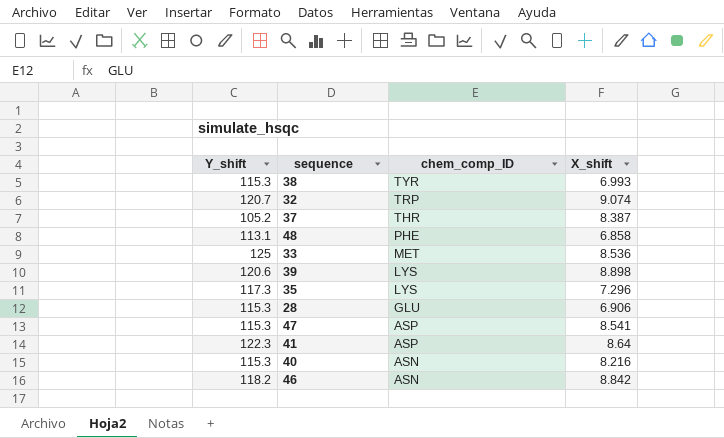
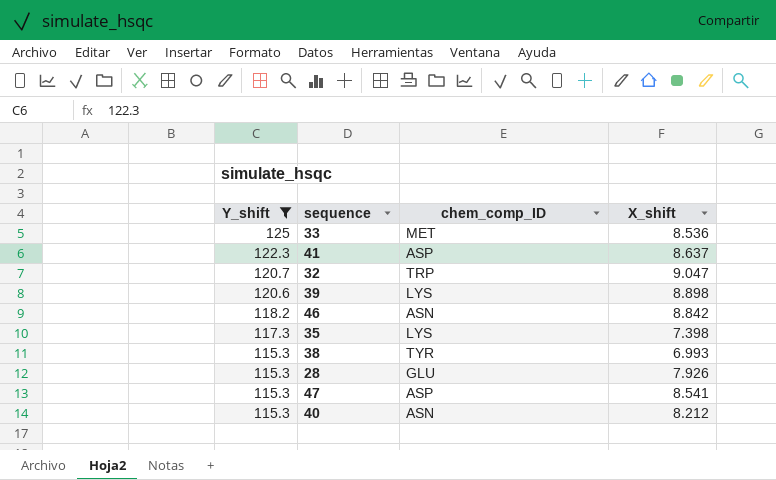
filter: none -> Y_shift >= 115.3
row order: chem_comp_ID descending -> Y_shift descending
41 | X_shift: 8.64 -> 8.637
32 | X_shift: 9.074 -> 9.047
35 | X_shift: 7.296 -> 7.398
28 | X_shift: 6.906 -> 7.926
40 | X_shift: 8.216 -> 8.212

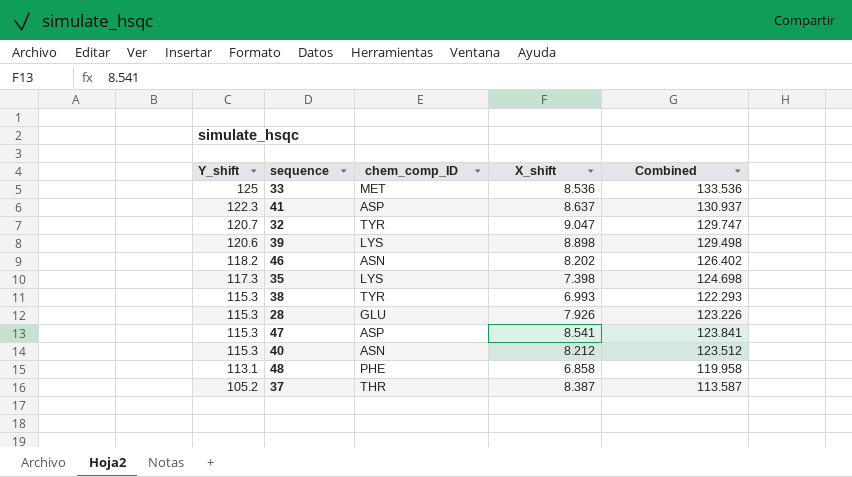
filter: Y_shift >= 115.3 -> none
column Combined | formula: none -> [Y_shift] + [X_shift]
32 | chem_comp_ID: TRP -> TYR
46 | X_shift: 8.842 -> 8.202

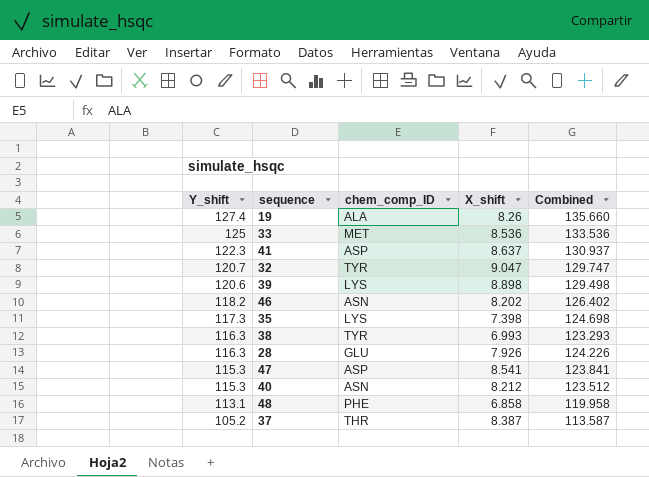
row 19: none -> 127.4 | ALA | 8.26 | 135.660
38 | Y_shift: 115.3 -> 116.3
38 | Combined: 122.293 -> 123.293
28 | Y_shift: 115.3 -> 116.3
28 | Combined: 123.226 -> 124.226

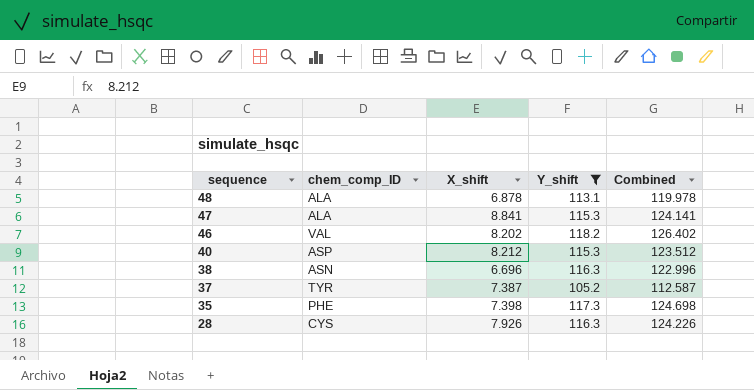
filter: none -> Y_shift <= 118.2
row order: Y_shift descending -> sequence descending
column Y_shift | position: 1 -> 4
48 | chem_comp_ID: PHE -> ALA
48 | X_shift: 6.858 -> 6.878
48 | Combined: 119.958 -> 119.978
47 | chem_comp_ID: ASP -> ALA
47 | X_shift: 8.541 -> 8.841
47 | Combined: 123.841 -> 124.141
46 | chem_comp_ID: ASN -> VAL
40 | chem_comp_ID: ASN -> ASP
38 | chem_comp_ID: TYR -> ASN
38 | X_shift: 6.993 -> 6.696
38 | Combined: 123.293 -> 122.996
37 | chem_comp_ID: THR -> TYR
37 | X_shift: 8.387 -> 7.387
37 | Combined: 113.587 -> 112.587
35 | chem_comp_ID: LYS -> PHE
28 | chem_comp_ID: GLU -> CYS

